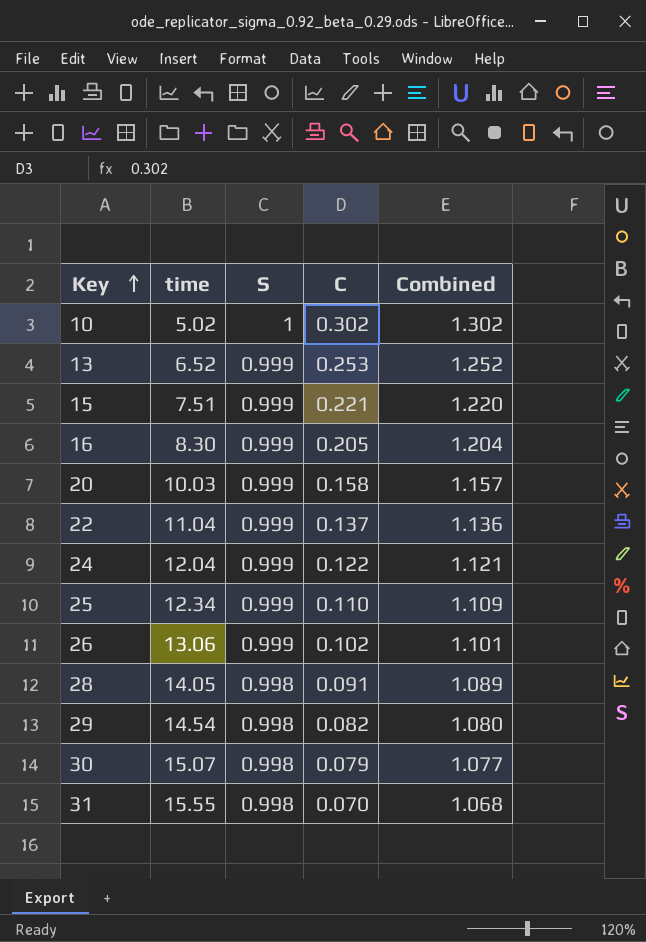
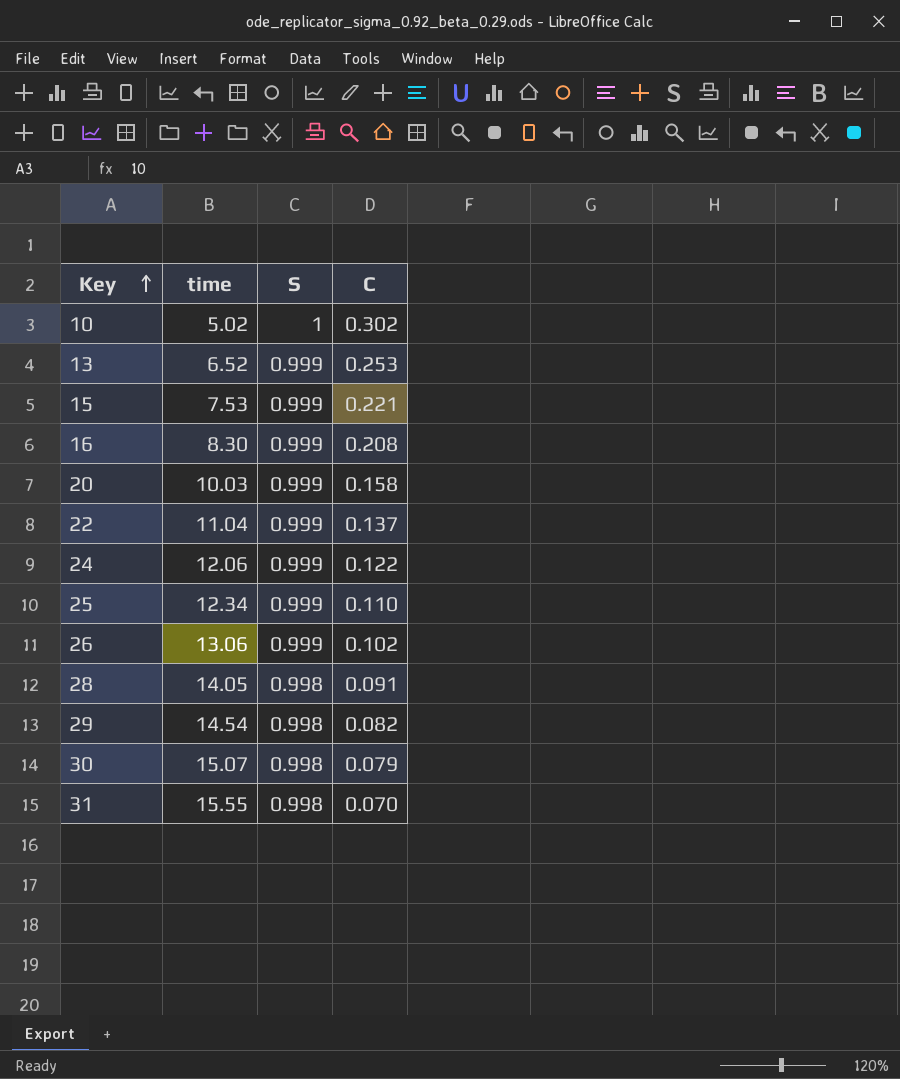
column Combined | formula: [S] + [C] -> none
15 | time: 7.51 -> 7.53
16 | C: 0.205 -> 0.208
24 | time: 12.04 -> 12.06

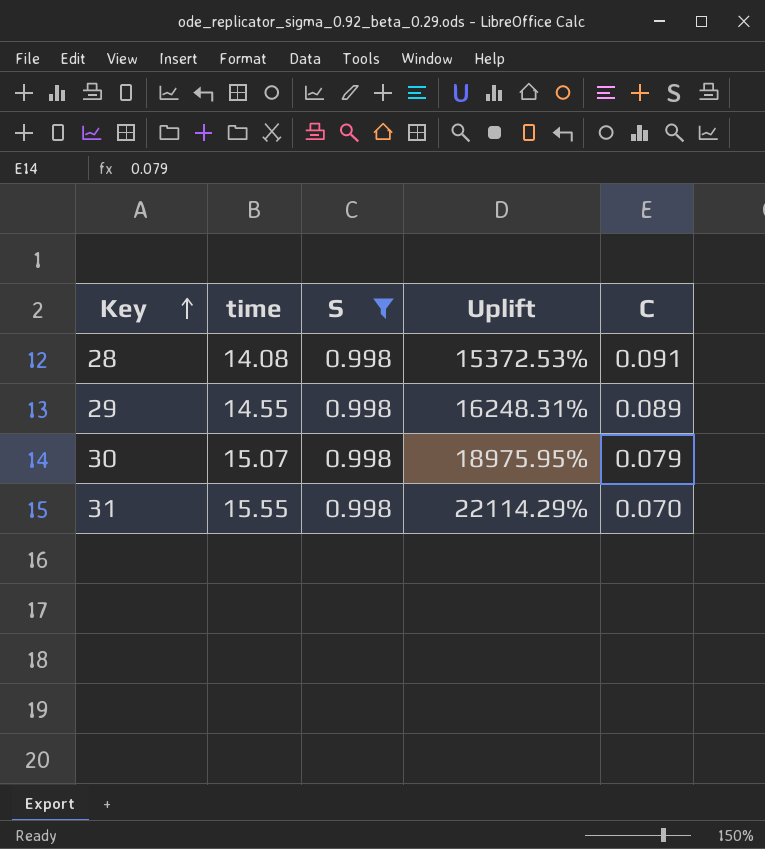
filter: none -> S = 0.998
column Uplift | formula: none -> ([time] - [C]) / [C]
28 | time: 14.05 -> 14.08
29 | time: 14.54 -> 14.55
29 | C: 0.082 -> 0.089

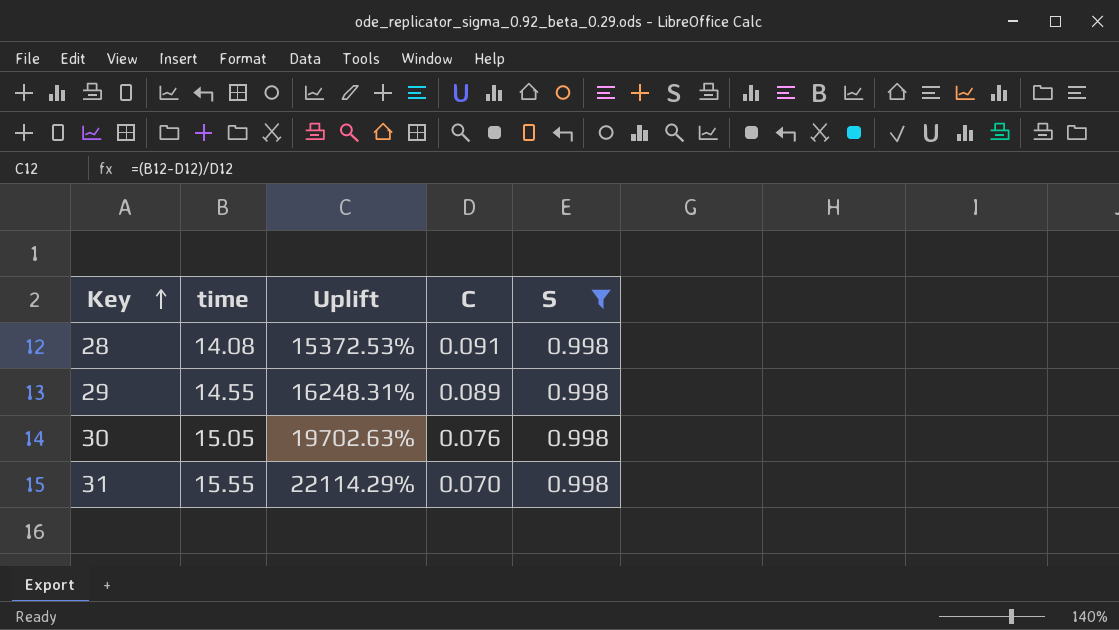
column S | position: 3 -> 5
30 | time: 15.07 -> 15.05
30 | Uplift: 18975.95% -> 19702.63%
30 | C: 0.079 -> 0.076

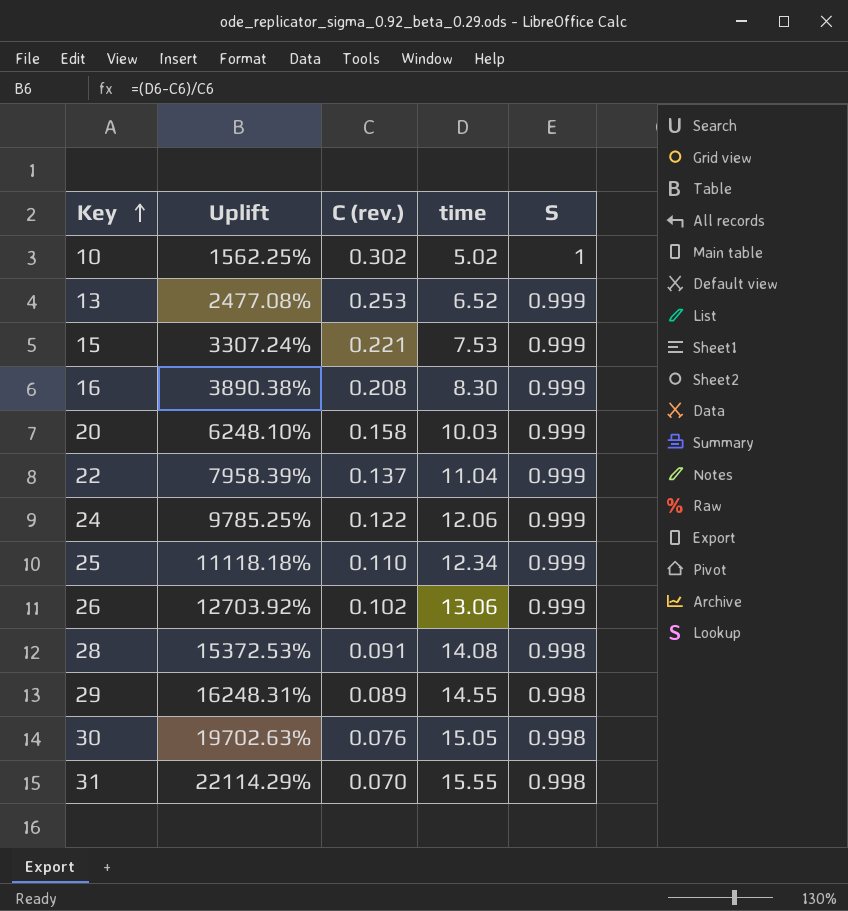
filter: S = 0.998 -> none
column name: C -> C (rev.)
column time | position: 2 -> 4

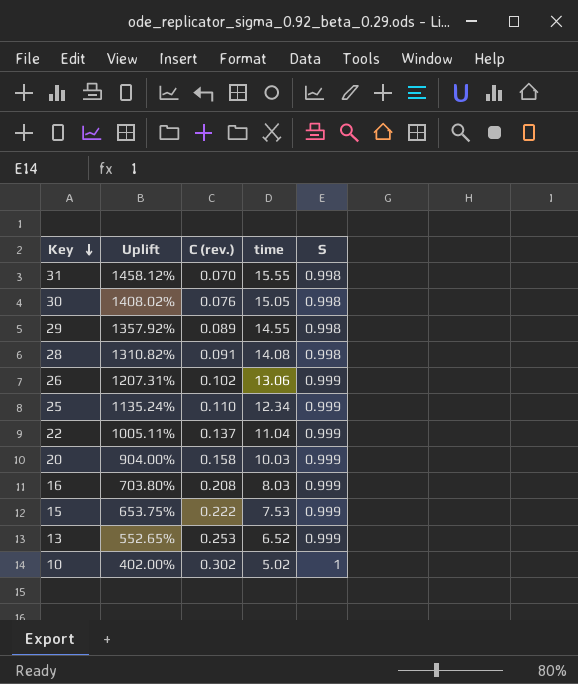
row order: Key ascending -> Key descending
column Uplift | formula: ([time] - [C (rev.)]) / [C (rev.)] -> ([time] - [S]) / [S]
row 24: 9785.25% | 0.122 | 12.06 | 0.999 -> none
16 | time: 8.30 -> 8.03
15 | C (rev.): 0.221 -> 0.222

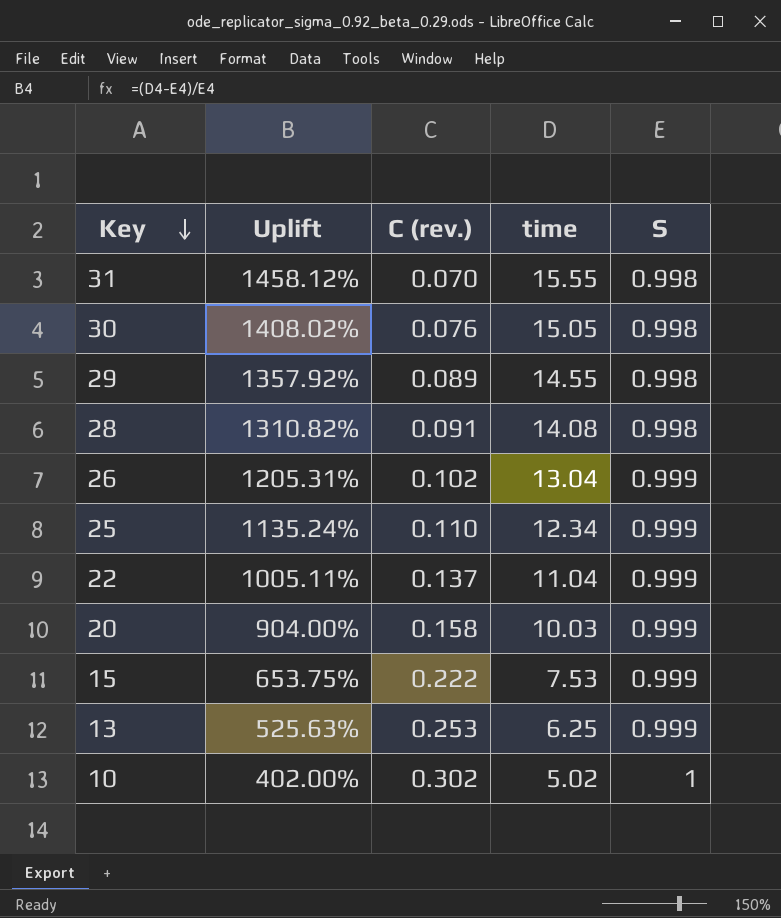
row 16: 703.80% | 0.208 | 8.03 | 0.999 -> none
26 | Uplift: 1207.31% -> 1205.31%
26 | time: 13.06 -> 13.04
13 | Uplift: 552.65% -> 525.63%
13 | time: 6.52 -> 6.25

